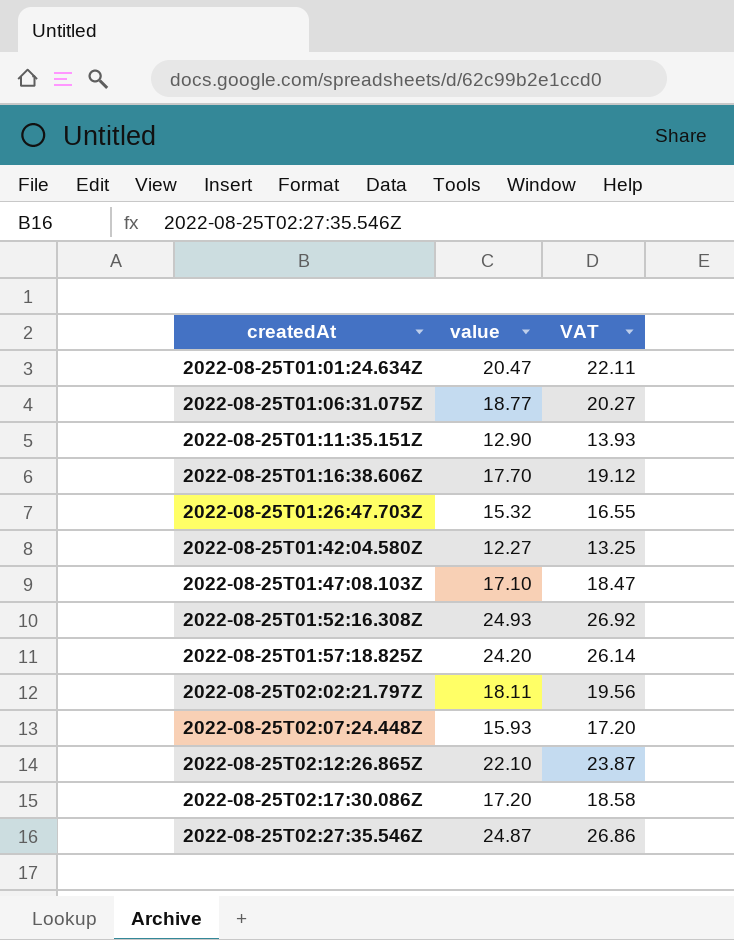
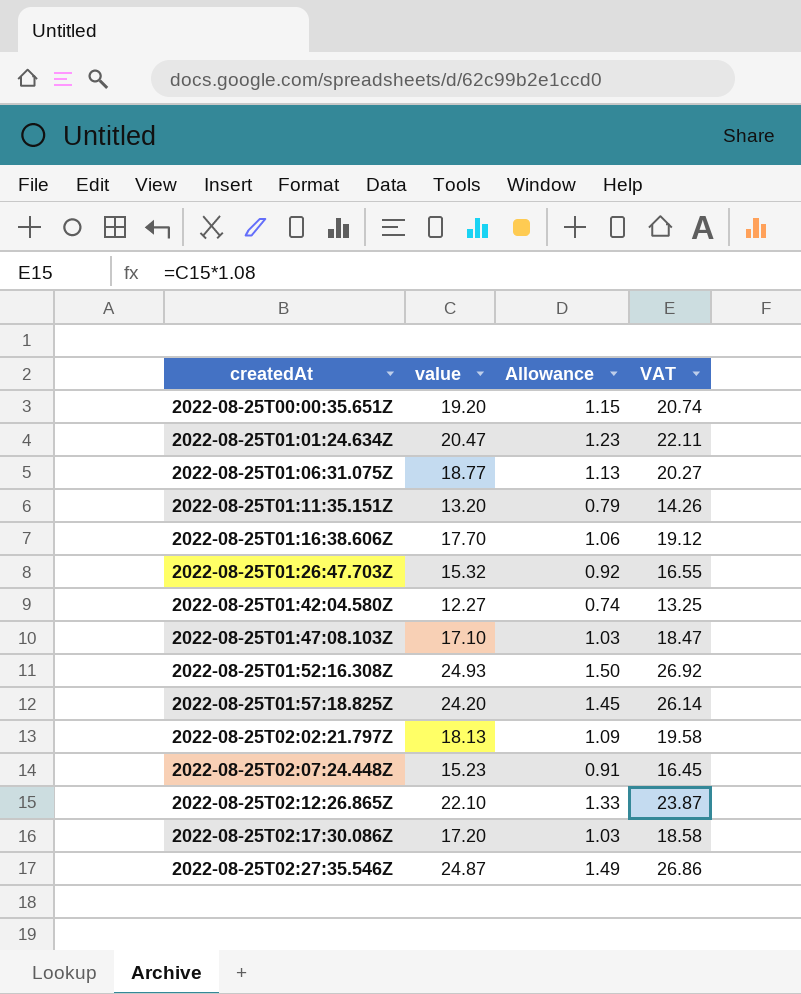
column Allowance | formula: none -> [value] * 0.06
row 2022-08-25T00:00:35.651Z: none -> 19.20 | 1.15 | 20.74
2022-08-25T01:11:35.151Z | value: 12.90 -> 13.20
2022-08-25T01:11:35.151Z | VAT: 13.93 -> 14.26
2022-08-25T02:02:21.797Z | value: 18.11 -> 18.13
2022-08-25T02:02:21.797Z | VAT: 19.56 -> 19.58
2022-08-25T02:07:24.448Z | value: 15.93 -> 15.23
2022-08-25T02:07:24.448Z | VAT: 17.20 -> 16.45

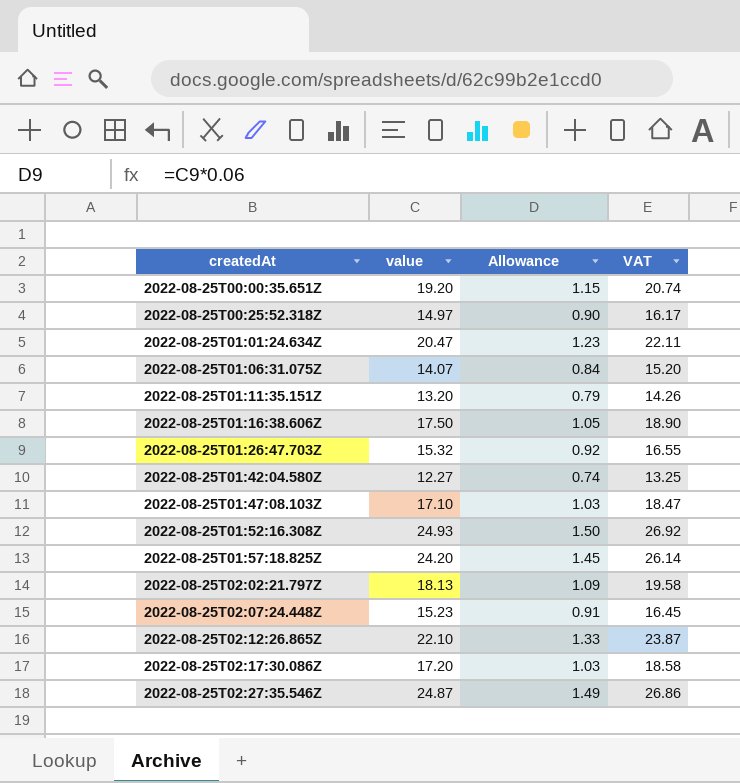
row 2022-08-25T00:25:52.318Z: none -> 14.97 | 0.90 | 16.17
2022-08-25T01:06:31.075Z | value: 18.77 -> 14.07
2022-08-25T01:06:31.075Z | Allowance: 1.13 -> 0.84
2022-08-25T01:06:31.075Z | VAT: 20.27 -> 15.20
2022-08-25T01:16:38.606Z | value: 17.70 -> 17.50
2022-08-25T01:16:38.606Z | Allowance: 1.06 -> 1.05
2022-08-25T01:16:38.606Z | VAT: 19.12 -> 18.90

